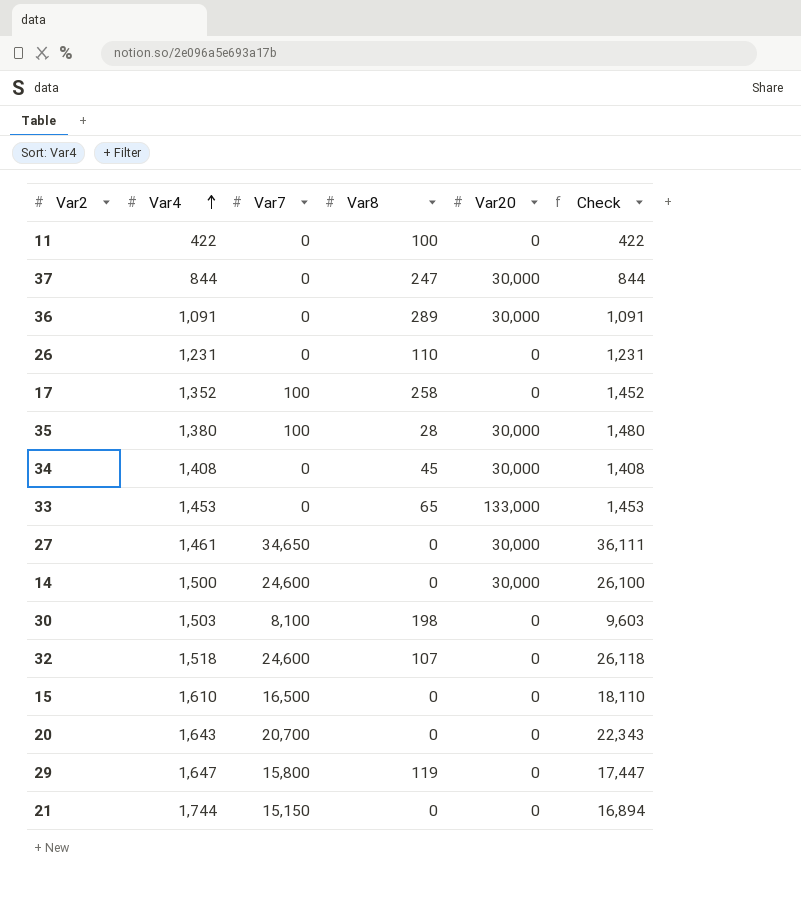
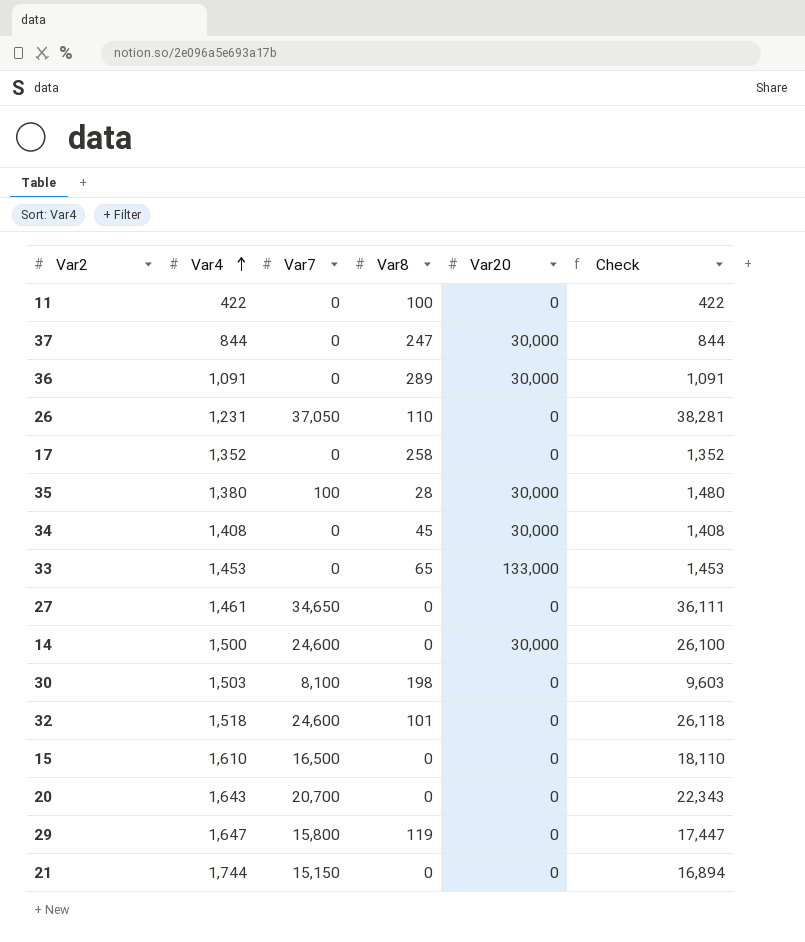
26 | Var7: 0 -> 37,050
26 | Check: 1,231 -> 38,281
17 | Var7: 100 -> 0
17 | Check: 1,452 -> 1,352
27 | Var20: 30,000 -> 0
32 | Var8: 107 -> 101

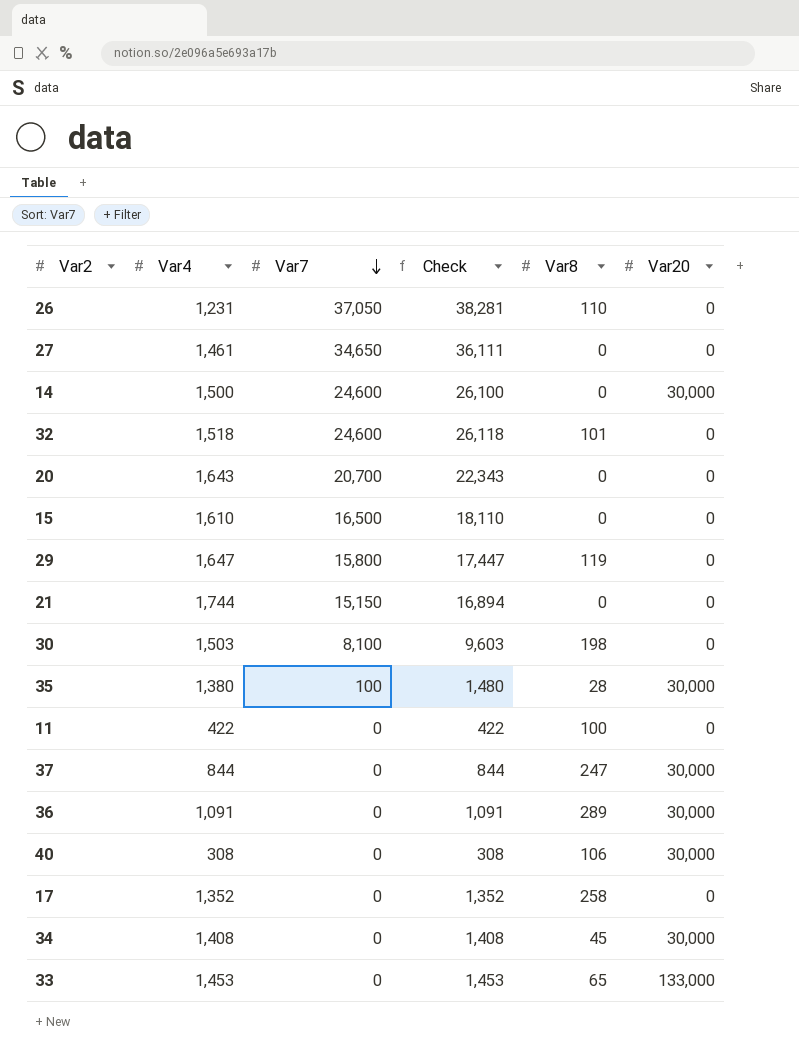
row order: Var4 ascending -> Var7 descending
column Check | position: 6 -> 4
row 40: none -> 308 | 0 | 308 | 106 | 30,000

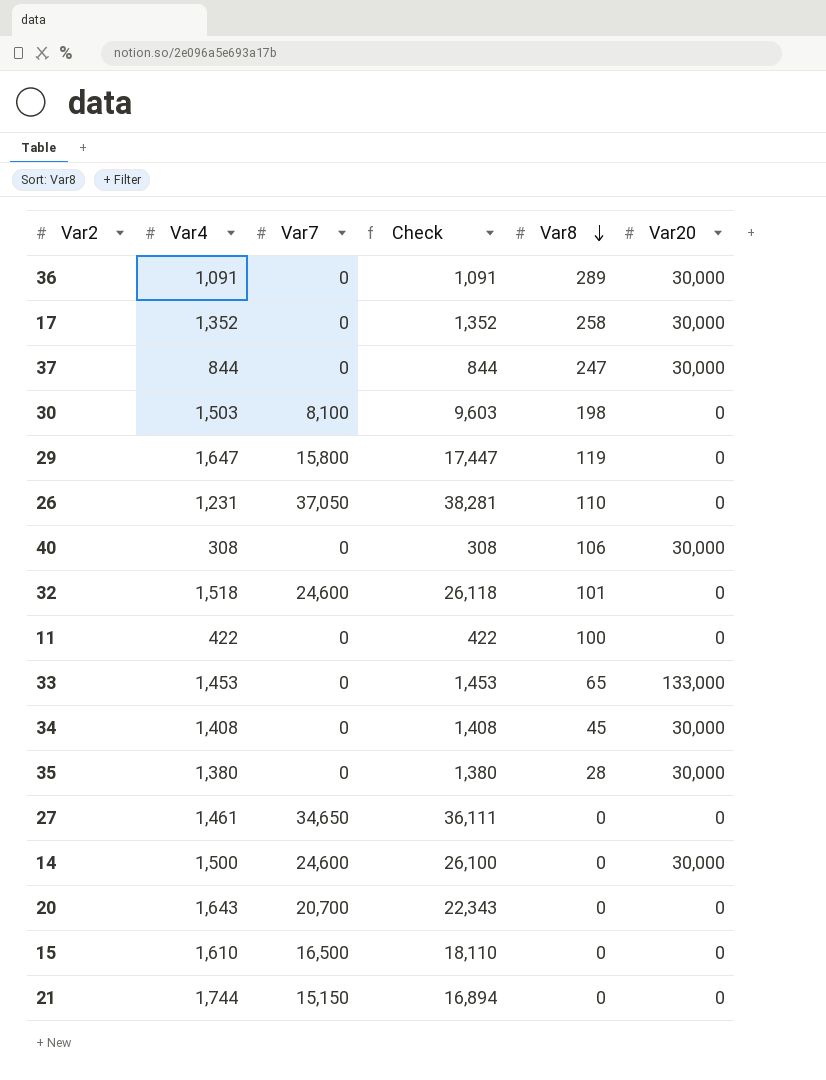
row order: Var7 descending -> Var8 descending
17 | Var20: 0 -> 30,000
35 | Var7: 100 -> 0
35 | Check: 1,480 -> 1,380

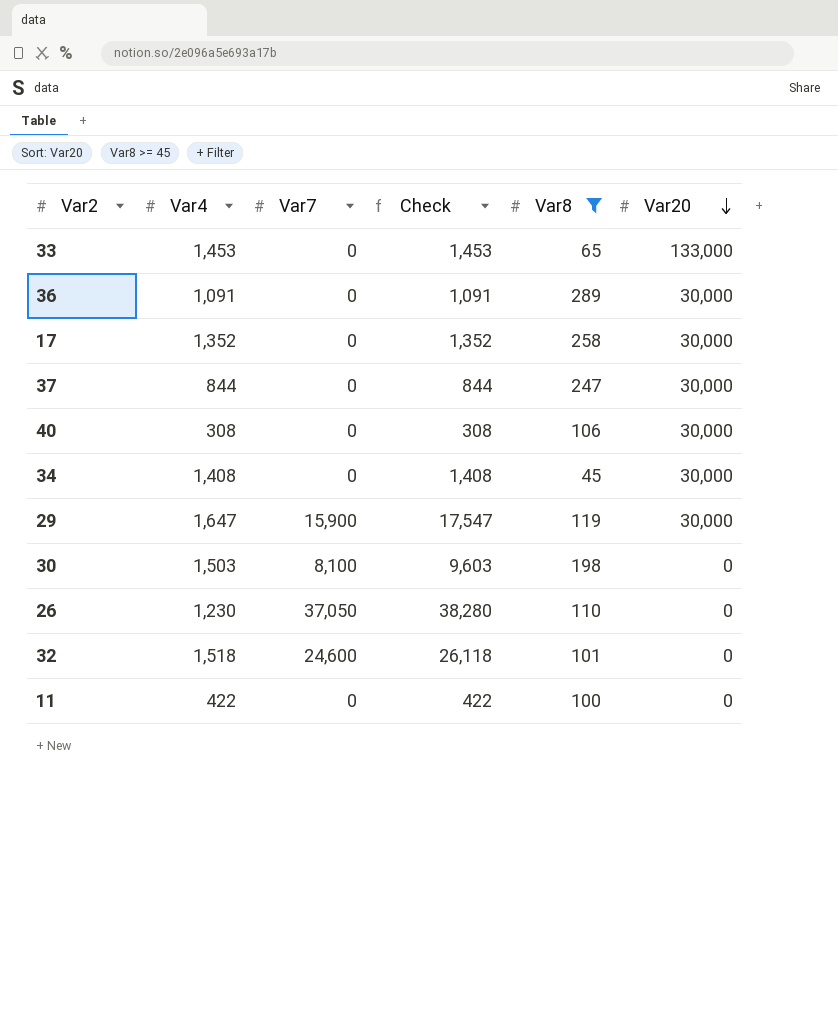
filter: none -> Var8 >= 45
row order: Var8 descending -> Var20 descending
29 | Var7: 15,800 -> 15,900
29 | Check: 17,447 -> 17,547
29 | Var20: 0 -> 30,000
26 | Var4: 1,231 -> 1,230
26 | Check: 38,281 -> 38,280

